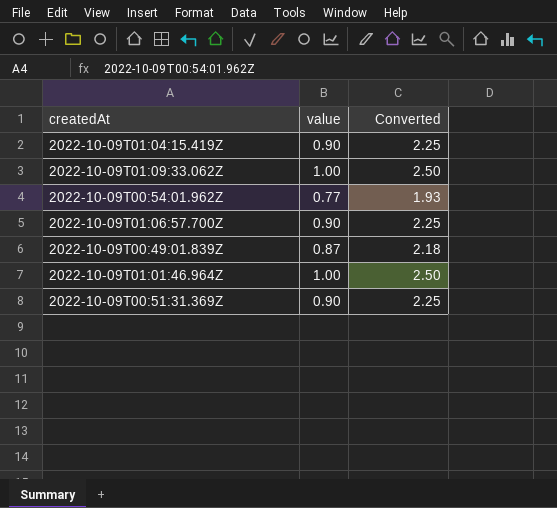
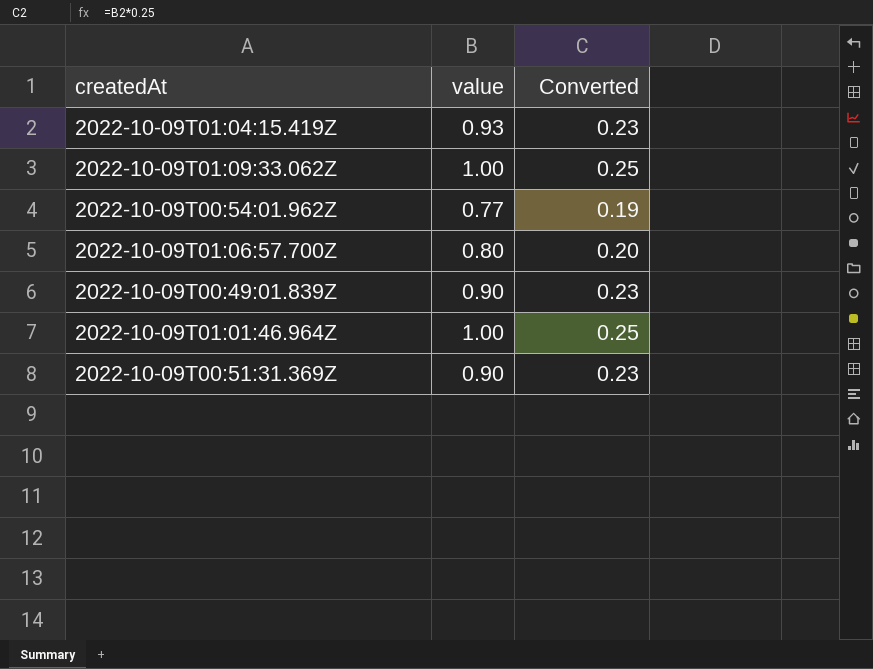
column Converted | formula: [value] * 2.5 -> [value] * 0.25
2022-10-09T01:04:15.419Z | value: 0.90 -> 0.93
2022-10-09T01:06:57.700Z | value: 0.90 -> 0.80
2022-10-09T00:49:01.839Z | value: 0.87 -> 0.90

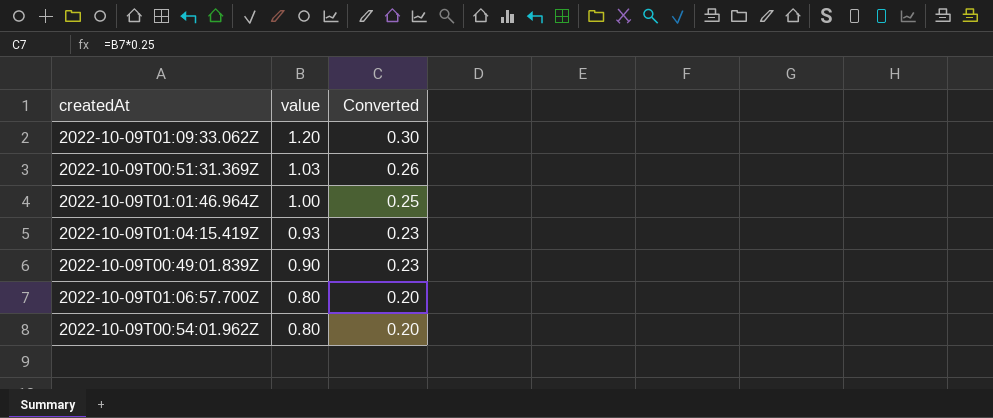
row order: none -> value descending
2022-10-09T01:09:33.062Z | value: 1.00 -> 1.20
2022-10-09T01:09:33.062Z | Converted: 0.25 -> 0.30
2022-10-09T00:51:31.369Z | value: 0.90 -> 1.03
2022-10-09T00:51:31.369Z | Converted: 0.23 -> 0.26
2022-10-09T00:54:01.962Z | value: 0.77 -> 0.80
2022-10-09T00:54:01.962Z | Converted: 0.19 -> 0.20

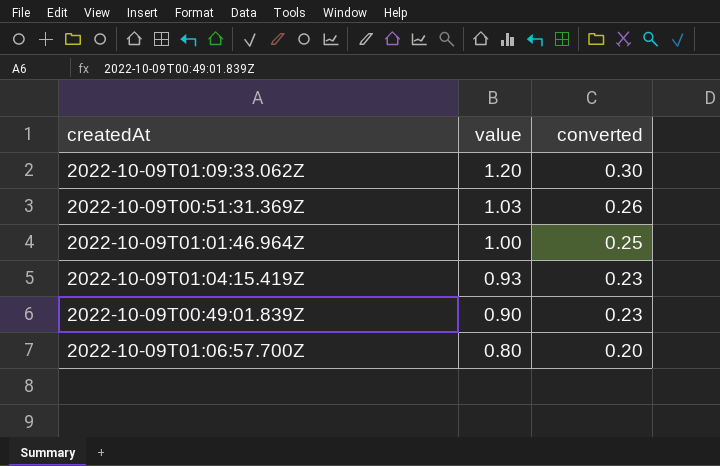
column name: Converted -> converted
row 2022-10-09T00:54:01.962Z: 0.80 | 0.20 -> none

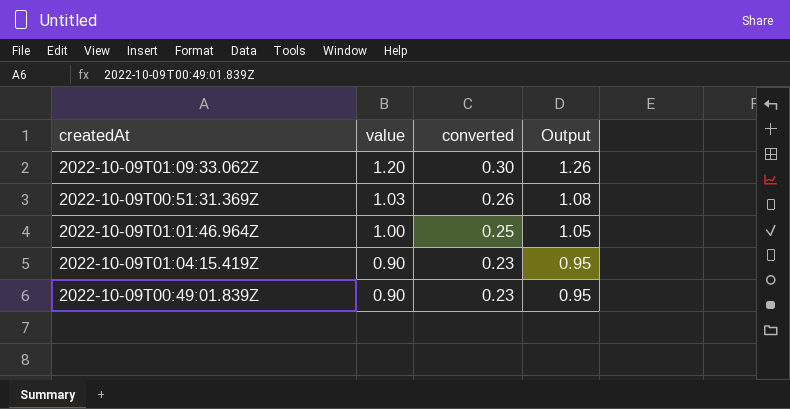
column Output | formula: none -> [value] * 1.05
row 2022-10-09T01:06:57.700Z: 0.80 | 0.20 -> none
2022-10-09T01:04:15.419Z | value: 0.93 -> 0.90

